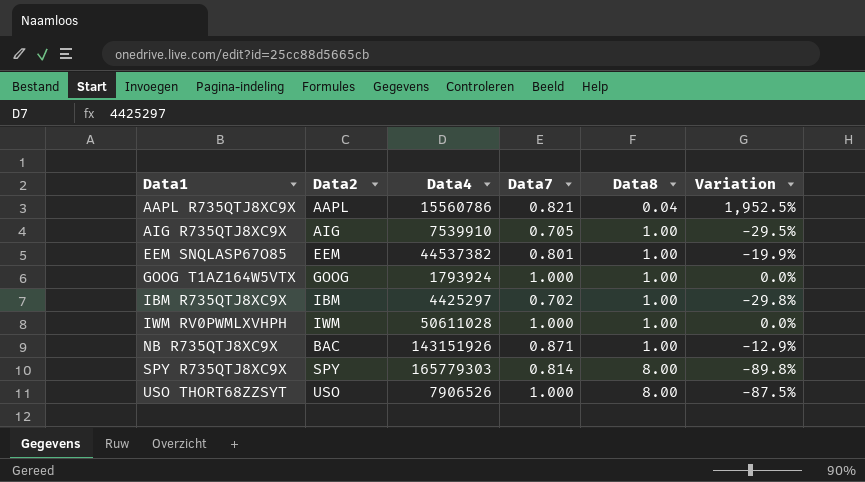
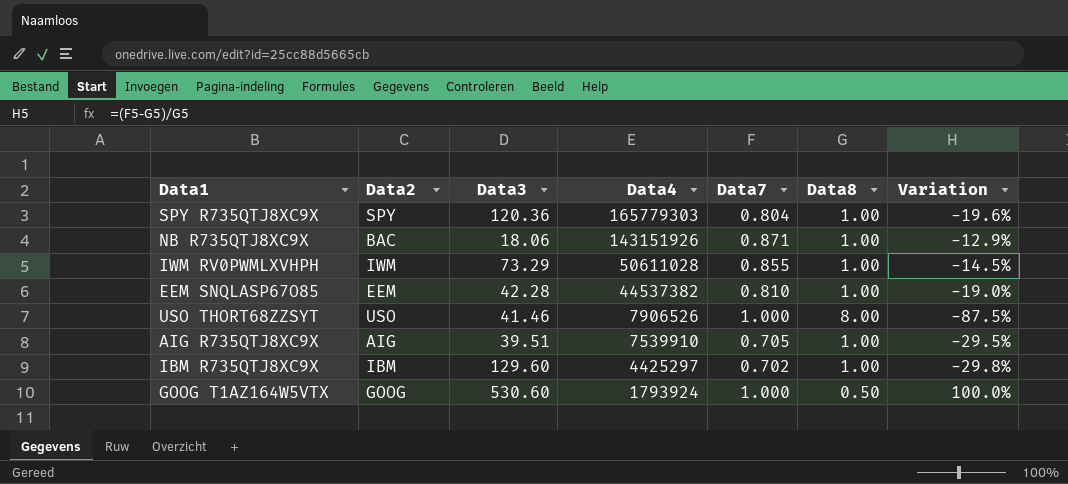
row order: Data1 ascending -> Data4 descending
column Data3 | position: none -> 3
row AAPL R735QTJ8XC9X: AAPL | 15560786 | 0.821 | 0.04 | 1,952.5% -> none
SPY R735QTJ8XC9X | Data7: 0.814 -> 0.804
SPY R735QTJ8XC9X | Data8: 8.00 -> 1.00
SPY R735QTJ8XC9X | Variation: -89.8% -> -19.6%
IWM RV0PWMLXVHPH | Data7: 1.000 -> 0.855
IWM RV0PWMLXVHPH | Variation: 0.0% -> -14.5%
EEM SNQLASP67O85 | Data7: 0.801 -> 0.810
EEM SNQLASP67O85 | Variation: -19.9% -> -19.0%
GOOG T1AZ164W5VTX | Data8: 1.00 -> 0.50
GOOG T1AZ164W5VTX | Variation: 0.0% -> 100.0%

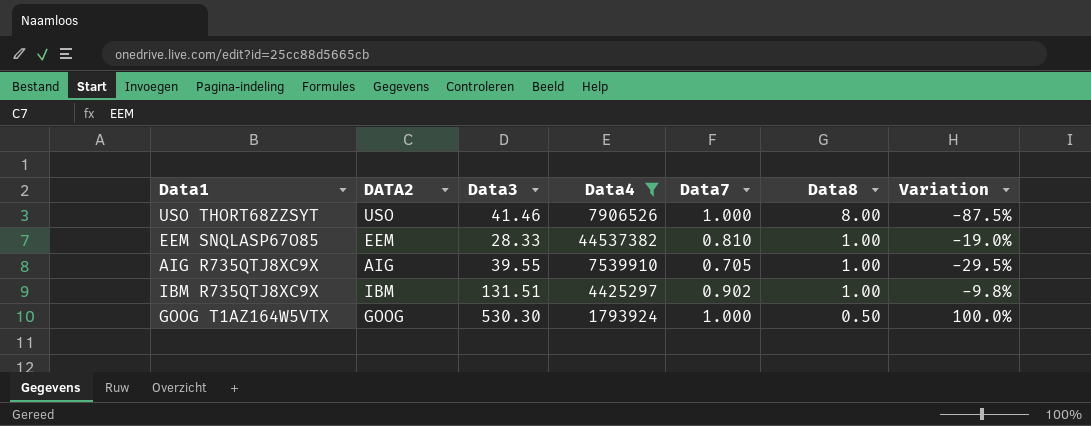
filter: none -> Data4 <= 44537382
row order: Data4 descending -> Data8 descending
column name: Data2 -> DATA2
EEM SNQLASP67O85 | Data3: 42.28 -> 28.33
AIG R735QTJ8XC9X | Data3: 39.51 -> 39.55
IBM R735QTJ8XC9X | Data3: 129.60 -> 131.51
IBM R735QTJ8XC9X | Data7: 0.702 -> 0.902
IBM R735QTJ8XC9X | Variation: -29.8% -> -9.8%
GOOG T1AZ164W5VTX | Data3: 530.60 -> 530.30

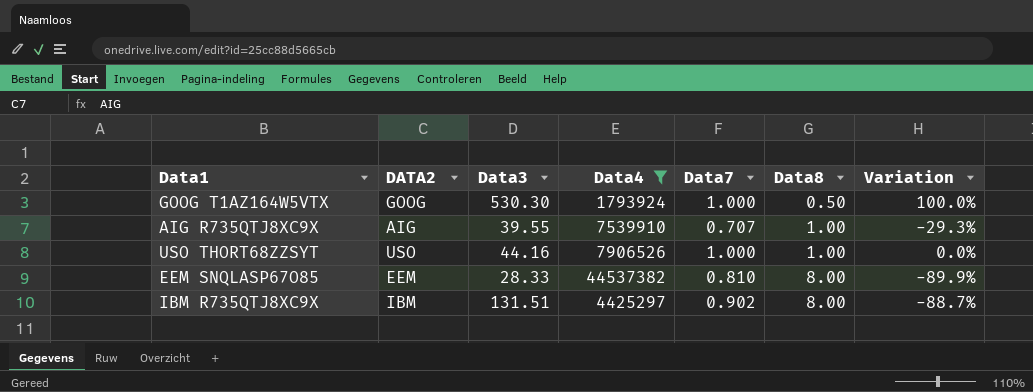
row order: Data8 descending -> Data8 ascending
AIG R735QTJ8XC9X | Data7: 0.705 -> 0.707
AIG R735QTJ8XC9X | Variation: -29.5% -> -29.3%
USO THORT68ZZSYT | Data3: 41.46 -> 44.16
USO THORT68ZZSYT | Data8: 8.00 -> 1.00
USO THORT68ZZSYT | Variation: -87.5% -> 0.0%
EEM SNQLASP67O85 | Data8: 1.00 -> 8.00
EEM SNQLASP67O85 | Variation: -19.0% -> -89.9%
IBM R735QTJ8XC9X | Data8: 1.00 -> 8.00
IBM R735QTJ8XC9X | Variation: -9.8% -> -88.7%

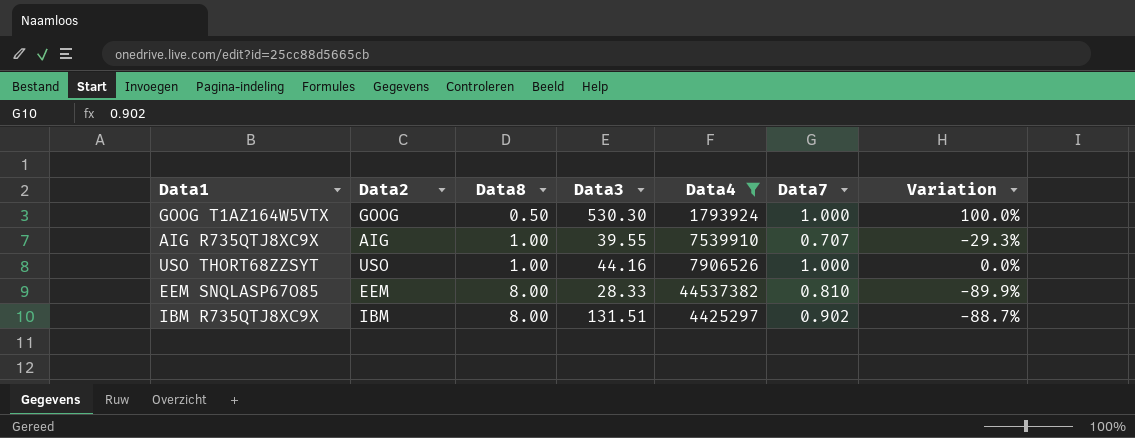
column name: DATA2 -> Data2
column Data8 | position: 6 -> 3

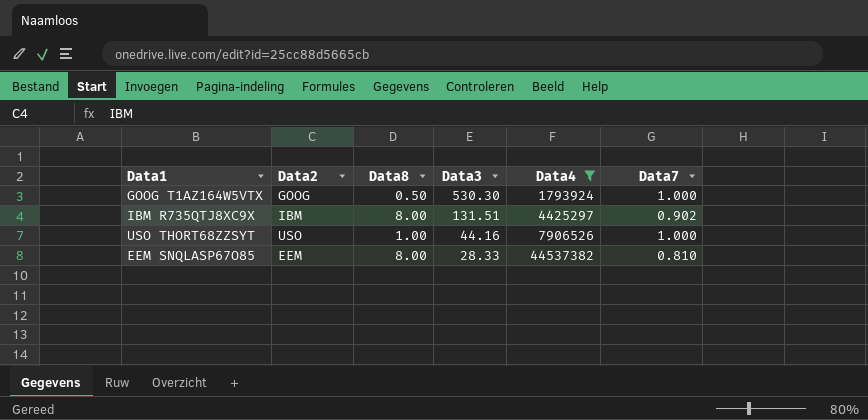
row order: Data8 ascending -> Data3 descending
column Variation | formula: ([Data7] - [Data8]) / [Data8] -> none
row AIG R735QTJ8XC9X: AIG | 1.00 | 39.55 | 7539910 | 0.707 | -29.3% -> none

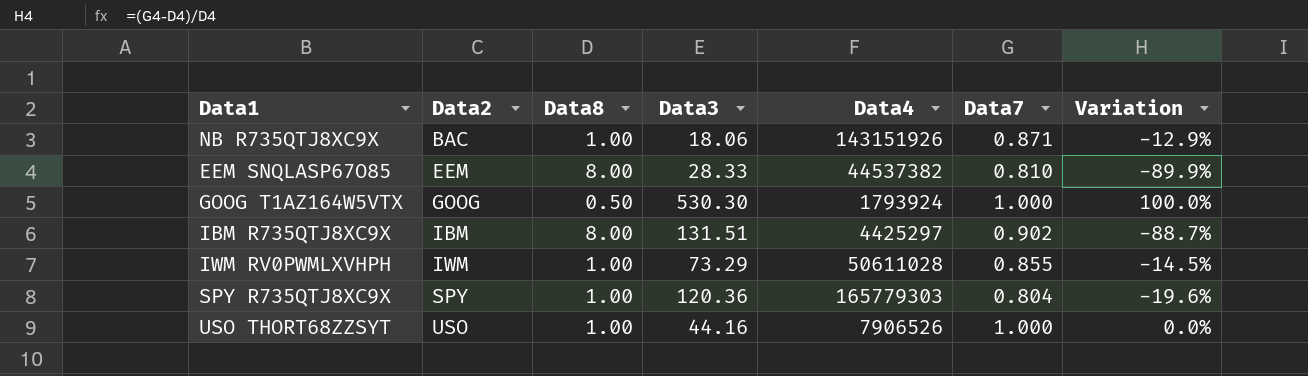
filter: Data4 <= 44537382 -> none
row order: Data3 descending -> Data2 ascending
column Variation | formula: none -> ([Data7] - [Data8]) / [Data8]

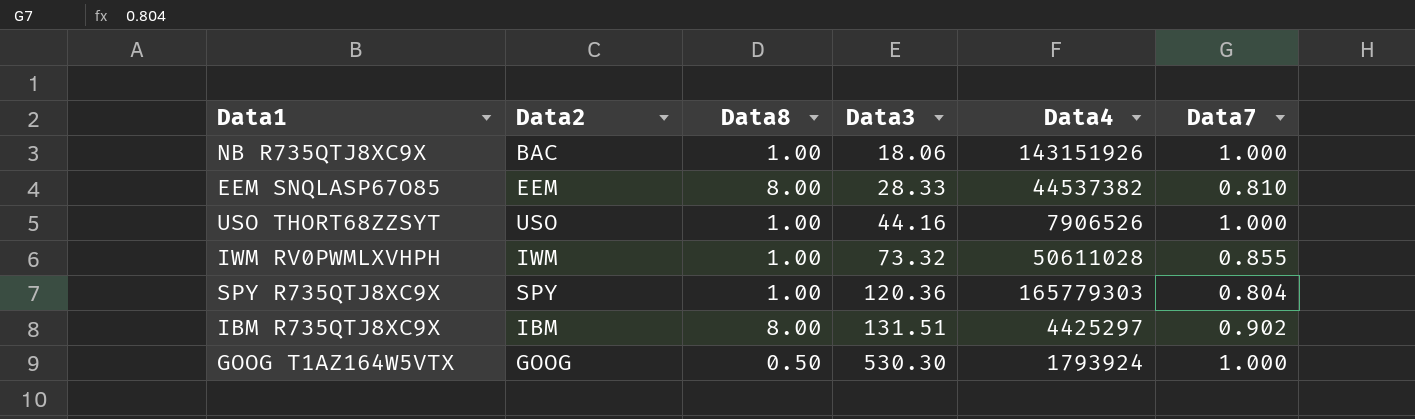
row order: Data2 ascending -> Data3 ascending
column Variation | formula: ([Data7] - [Data8]) / [Data8] -> none
NB R735QTJ8XC9X | Data7: 0.871 -> 1.000
IWM RV0PWMLXVHPH | Data3: 73.29 -> 73.32

